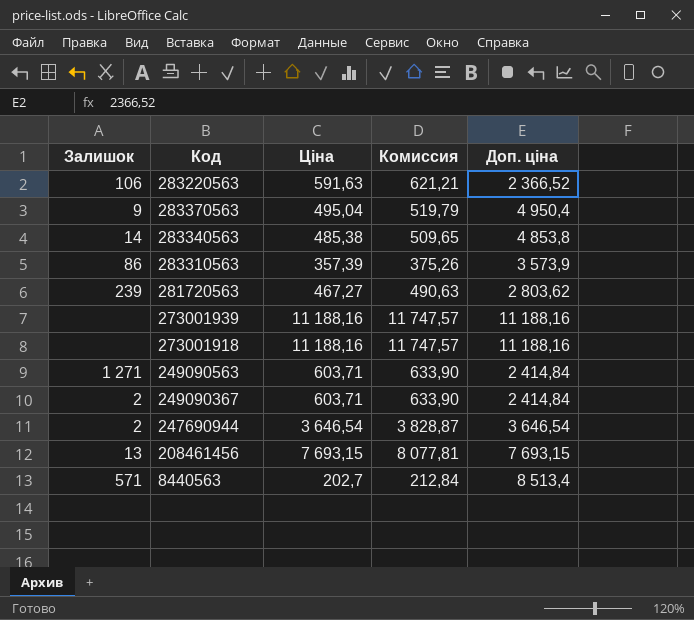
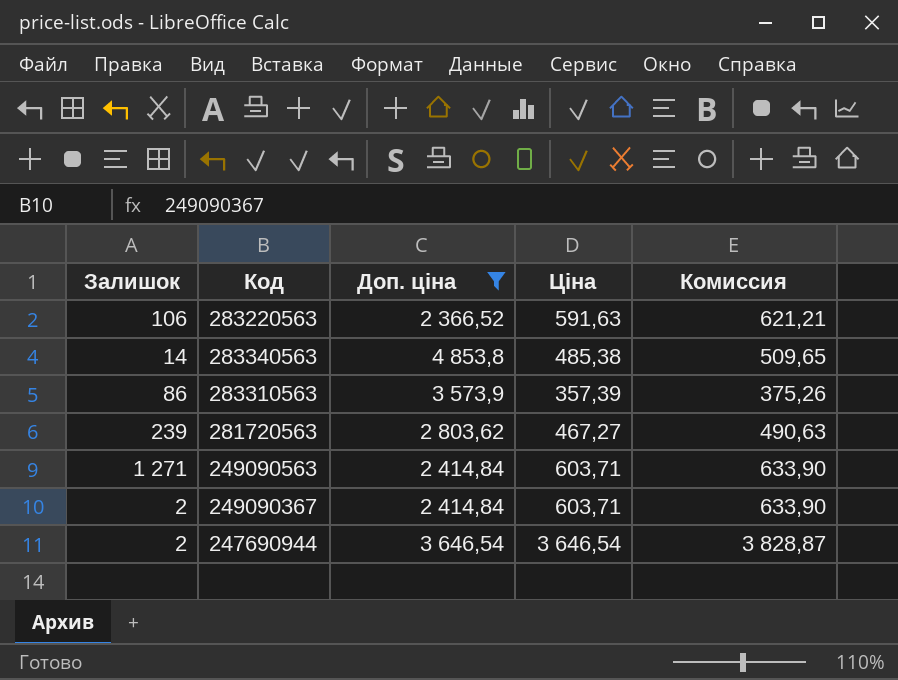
filter: none -> Доп. ціна <= 4 853,8
column Доп. ціна | position: 5 -> 3

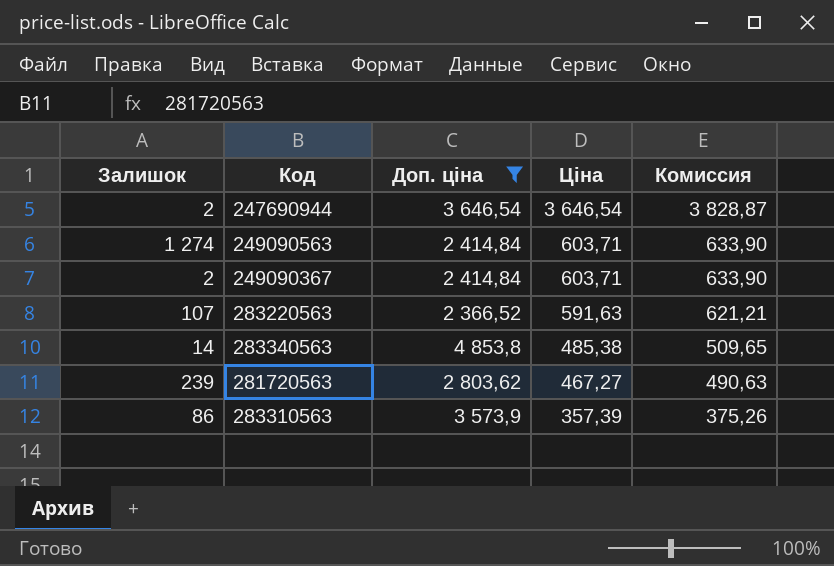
row order: none -> Ціна descending
249090563 | Залишок: 1 271 -> 1 274
283220563 | Залишок: 106 -> 107

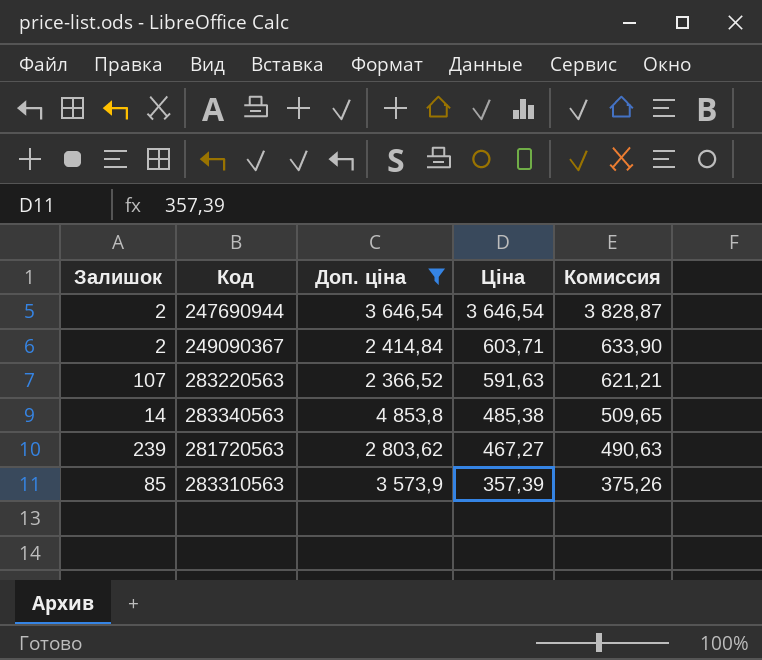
row 249090563: 1 274 | 2 414,84 | 603,71 | 633,90 -> none
283310563 | Залишок: 86 -> 85

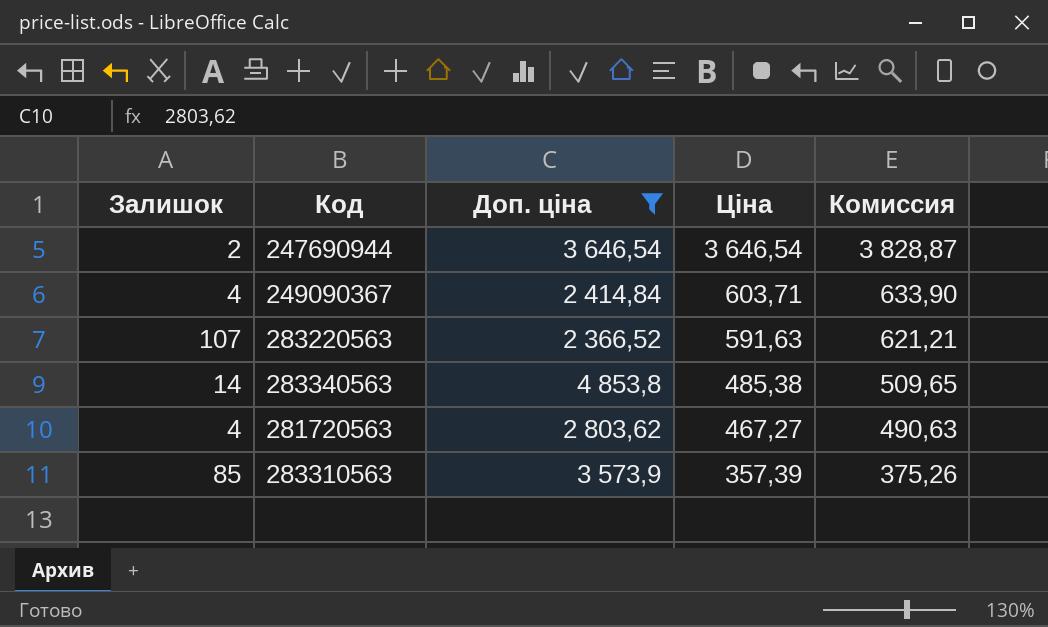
249090367 | Залишок: 2 -> 4
281720563 | Залишок: 239 -> 4

